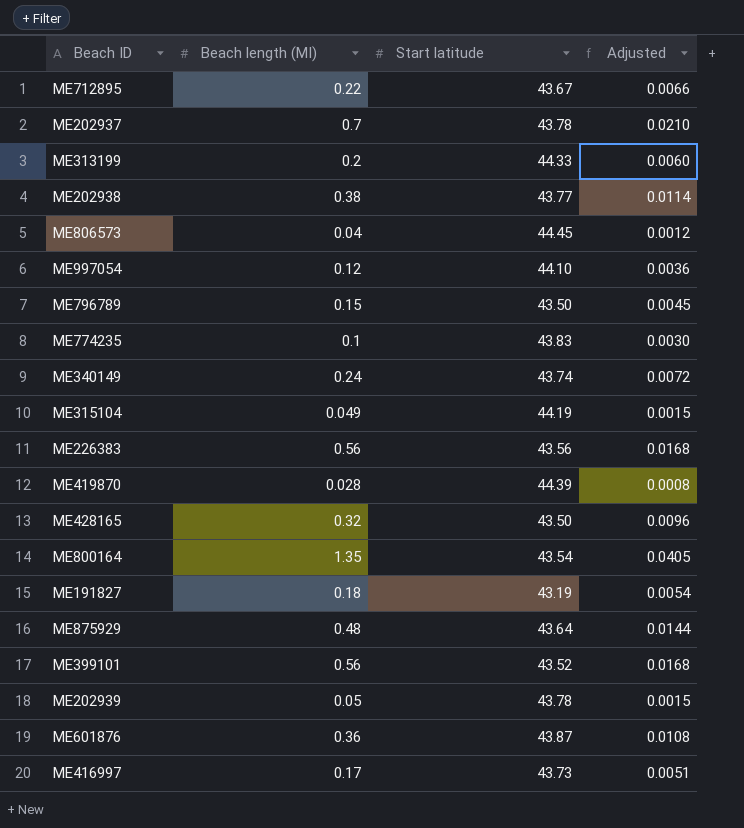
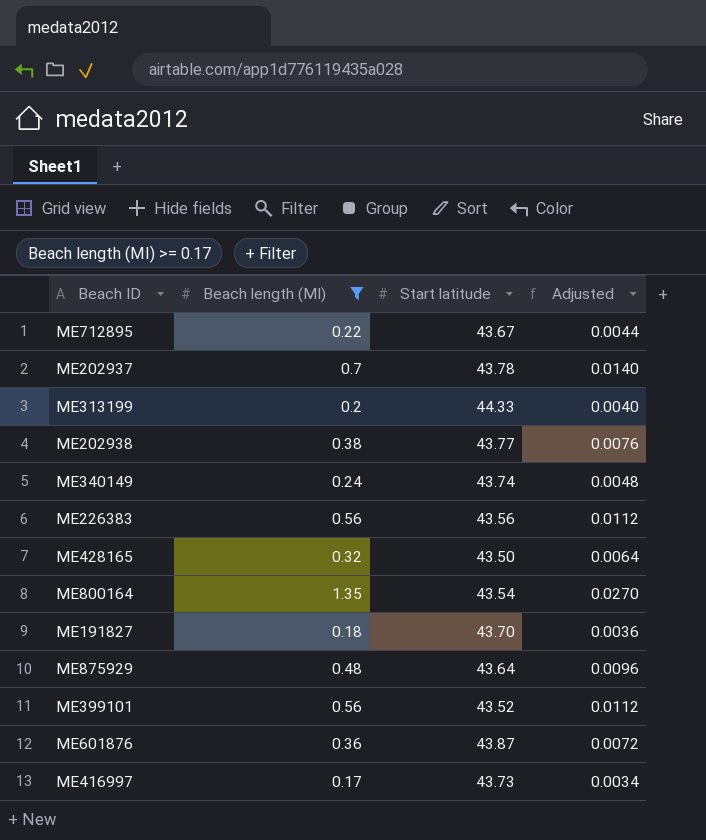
filter: none -> Beach length (MI) >= 0.17
column Adjusted | formula: [Beach length (MI)] * 0.03 -> [Beach length (MI)] * 0.02
ME191827 | Start latitude: 43.19 -> 43.70

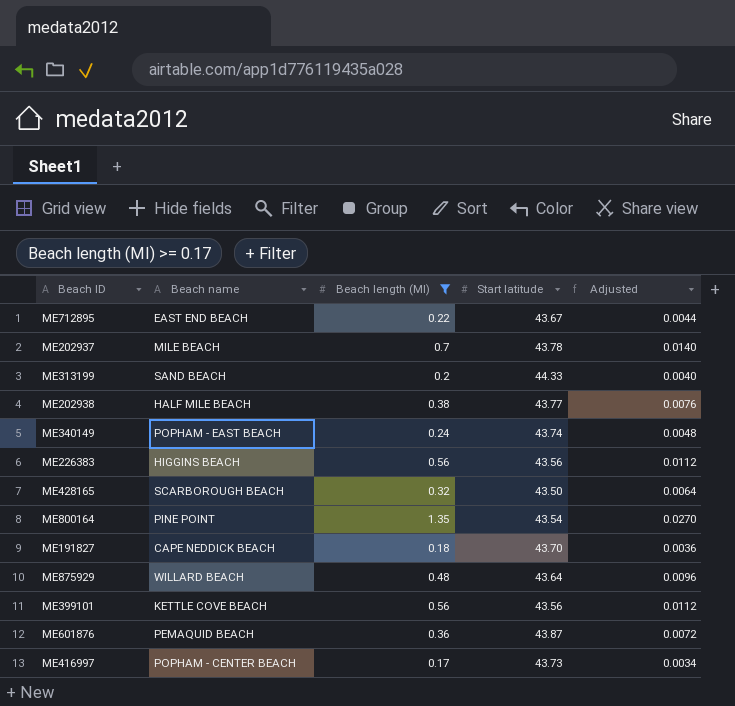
column Beach name | position: none -> 2
ME399101 | Start latitude: 43.52 -> 43.56

